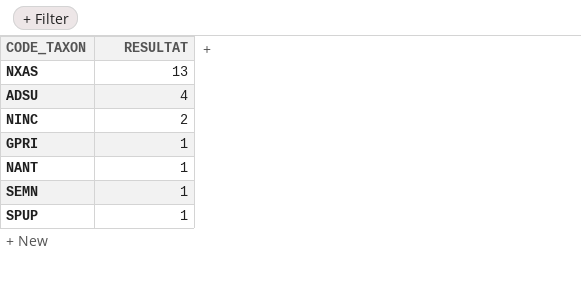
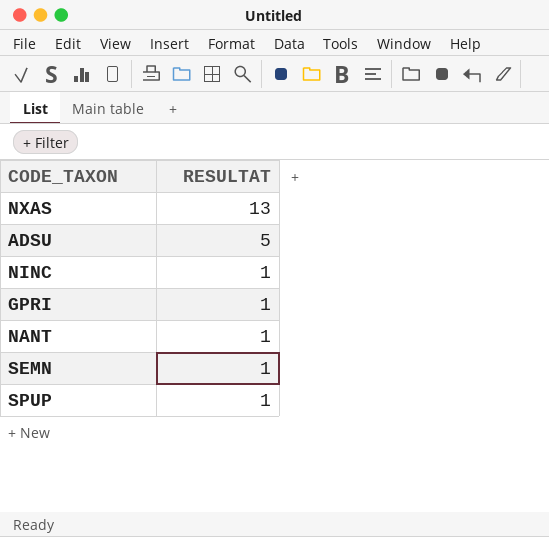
ADSU | RESULTAT: 4 -> 5
NINC | RESULTAT: 2 -> 1

